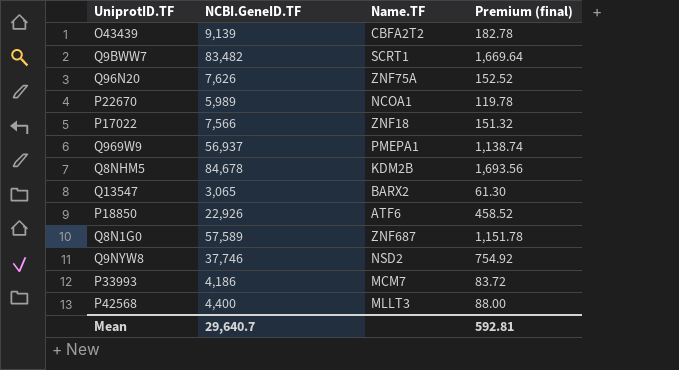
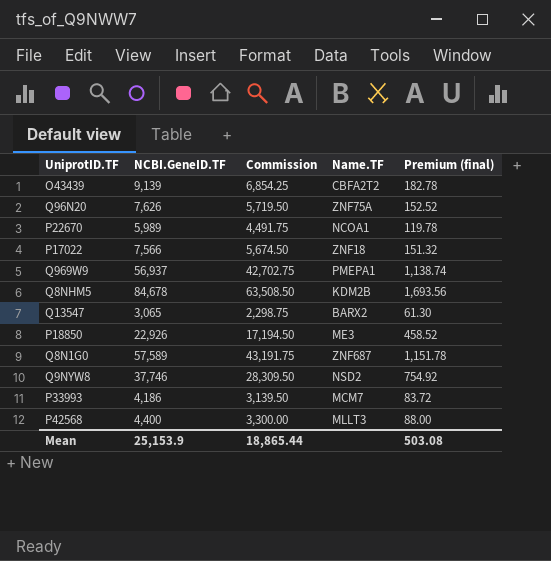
column Commission | formula: none -> [NCBI.GeneID.TF] * 0.75
row Q9BWW7: 83,482 | SCRT1 | 1,669.64 -> none
P18850 | Name.TF: ATF6 -> ME3
Mean | NCBI.GeneID.TF: 29,640.7 -> 25,153.9
Mean | Premium (final): 592.81 -> 503.08

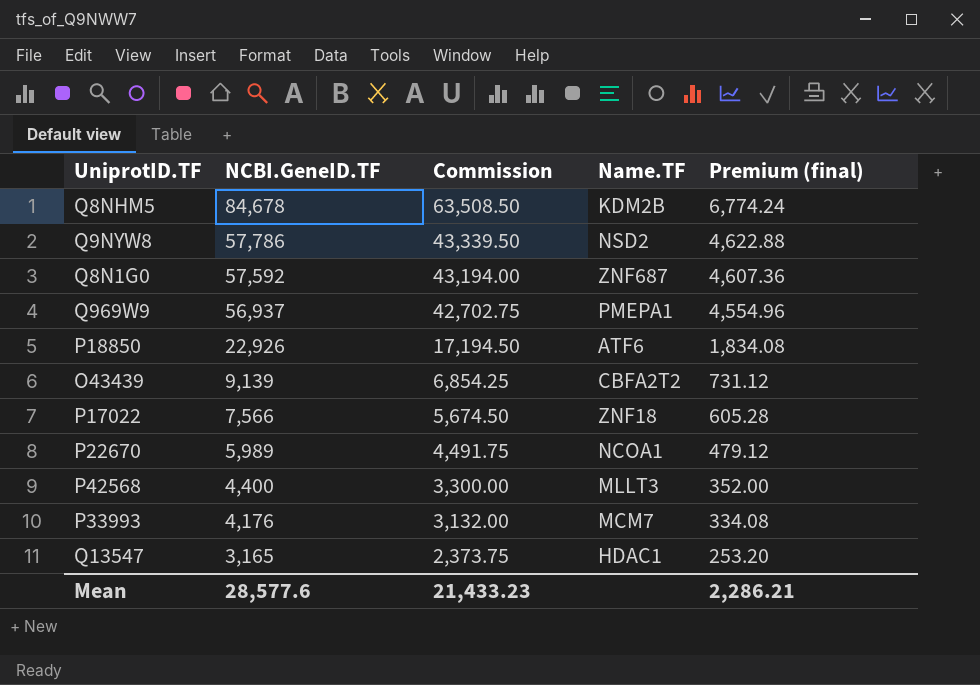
row order: none -> NCBI.GeneID.TF descending
column Premium (final) | formula: [NCBI.GeneID.TF] * 0.02 -> [NCBI.GeneID.TF] * 0.08
row Q96N20: 7,626 | 5,719.50 | ZNF75A | 152.52 -> none
Q9NYW8 | NCBI.GeneID.TF: 37,746 -> 57,786
Q9NYW8 | Commission: 28,309.50 -> 43,339.50
Q8N1G0 | NCBI.GeneID.TF: 57,589 -> 57,592
Q8N1G0 | Commission: 43,191.75 -> 43,194.00
P18850 | Name.TF: ME3 -> ATF6
P33993 | NCBI.GeneID.TF: 4,186 -> 4,176
P33993 | Commission: 3,139.50 -> 3,132.00
Q13547 | NCBI.GeneID.TF: 3,065 -> 3,165
Q13547 | Commission: 2,298.75 -> 2,373.75
Q13547 | Name.TF: BARX2 -> HDAC1
Mean | NCBI.GeneID.TF: 25,153.9 -> 28,577.6
Mean | Commission: 18,865.44 -> 21,433.23
Mean | Premium (final): 503.08 -> 2,286.21

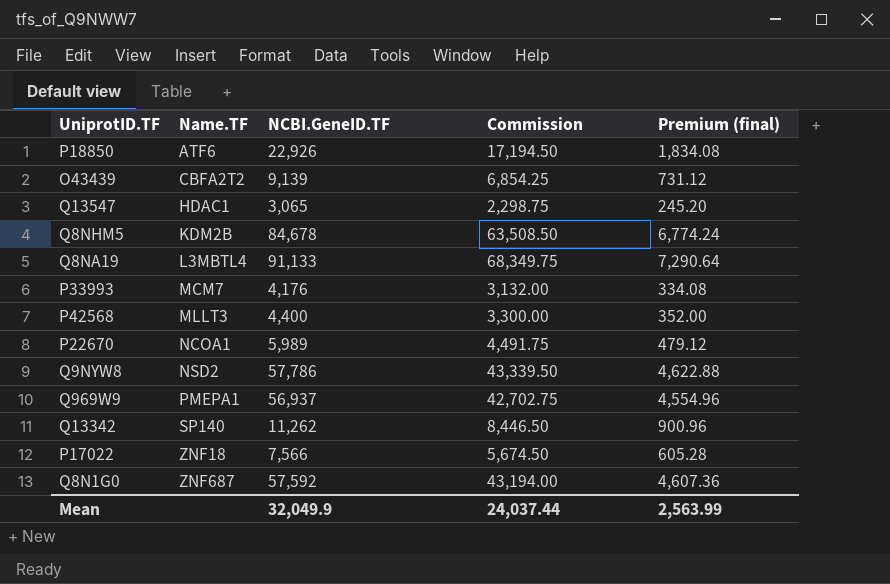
row order: NCBI.GeneID.TF descending -> Name.TF ascending
column Name.TF | position: 4 -> 2
Q13547 | NCBI.GeneID.TF: 3,165 -> 3,065
Q13547 | Commission: 2,373.75 -> 2,298.75
Q13547 | Premium (final): 253.20 -> 245.20
row Q8NA19: none -> L3MBTL4 | 91,133 | 68,349.75 | 7,290.64
row Q13342: none -> SP140 | 11,262 | 8,446.50 | 900.96
Mean | NCBI.GeneID.TF: 28,577.6 -> 32,049.9
Mean | Commission: 21,433.23 -> 24,037.44
Mean | Premium (final): 2,286.21 -> 2,563.99

